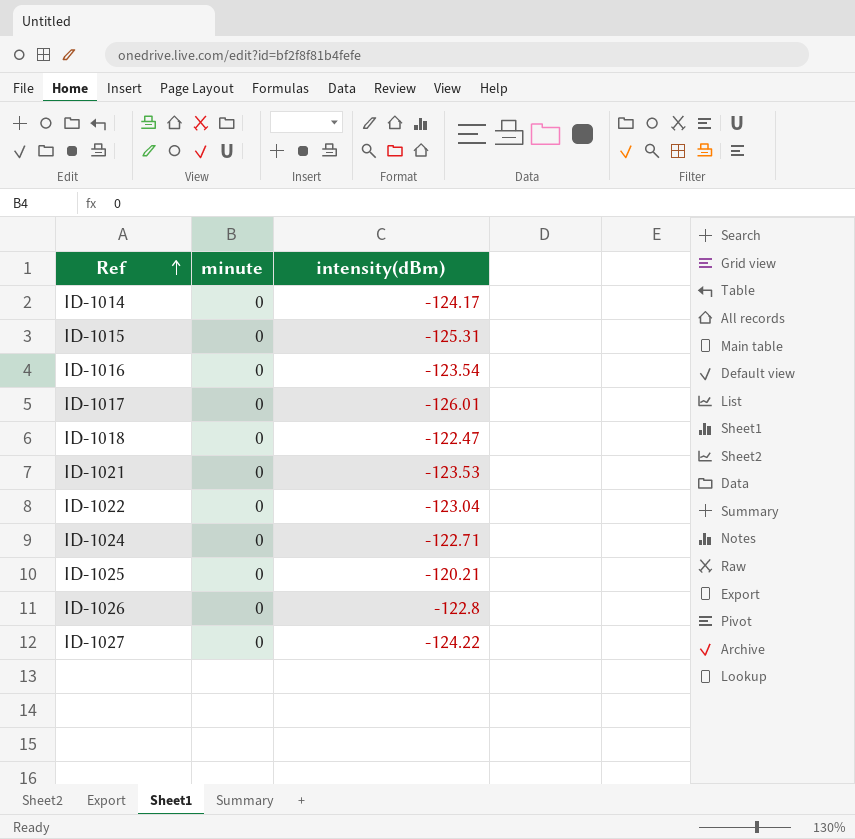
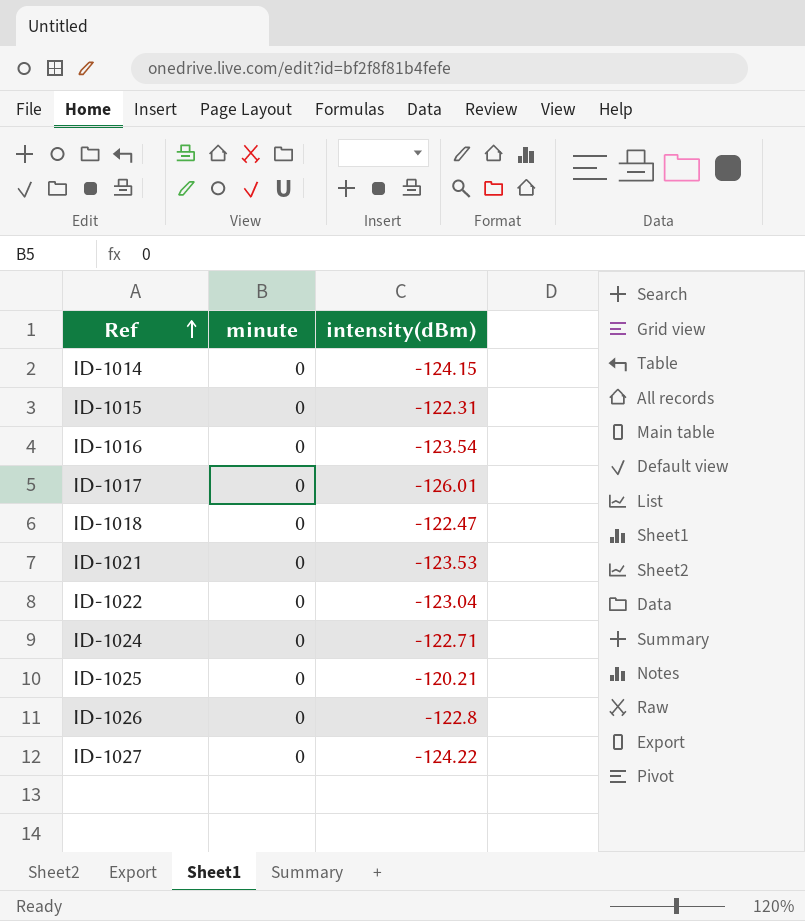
ID-1014 | intensity(dBm): -124.17 -> -124.15
ID-1015 | intensity(dBm): -125.31 -> -122.31

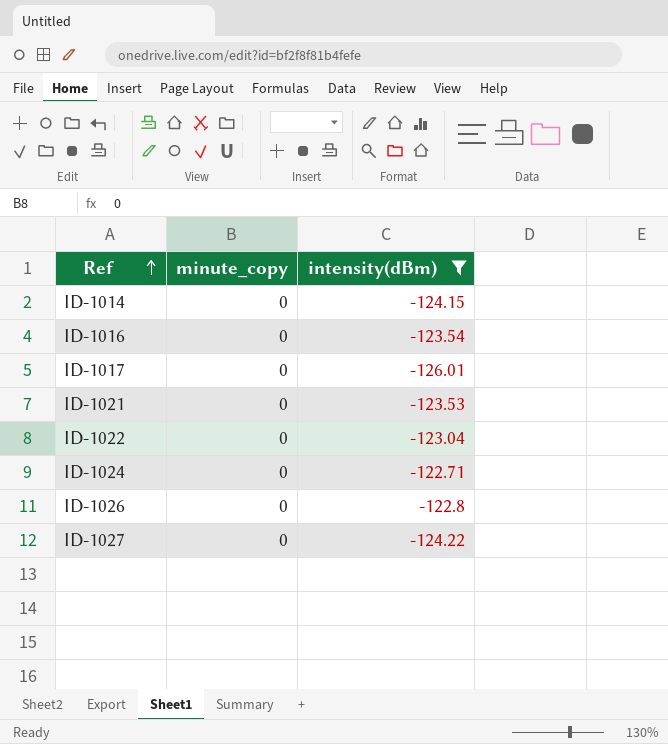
filter: none -> intensity(dBm) <= -122.71
column name: minute -> minute_copy

